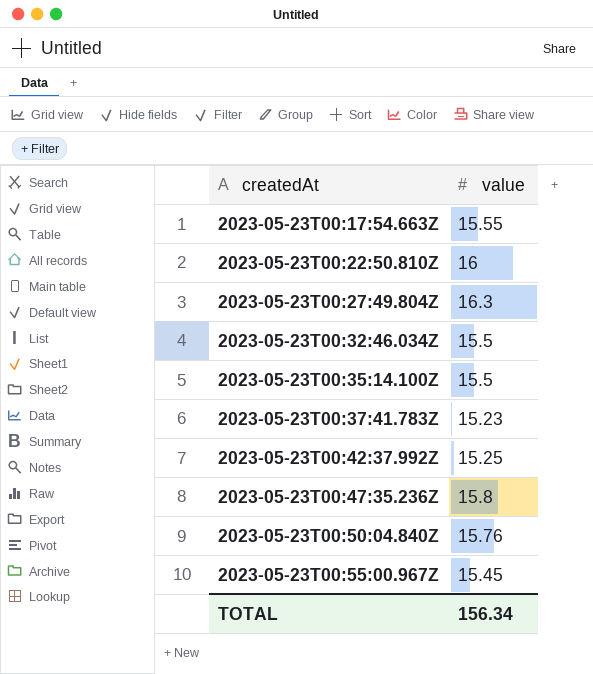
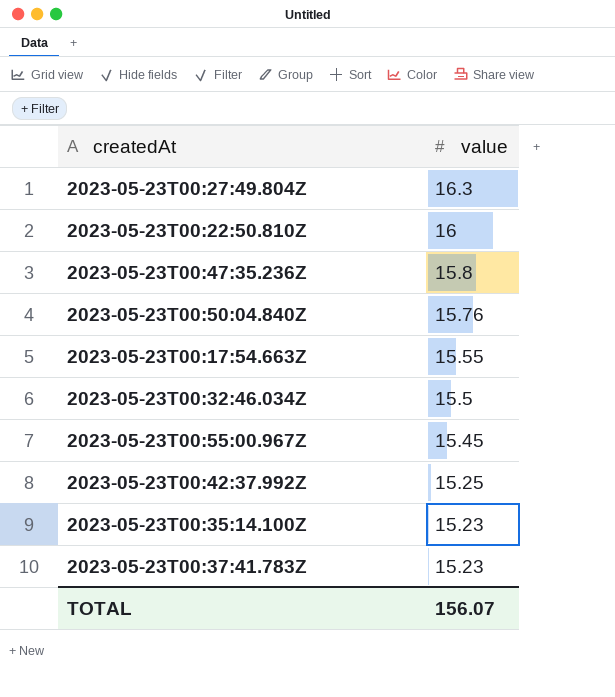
row order: createdAt ascending -> value descending
2023-05-23T00:35:14.100Z | value: 15.5 -> 15.23
TOTAL | value: 156.34 -> 156.07

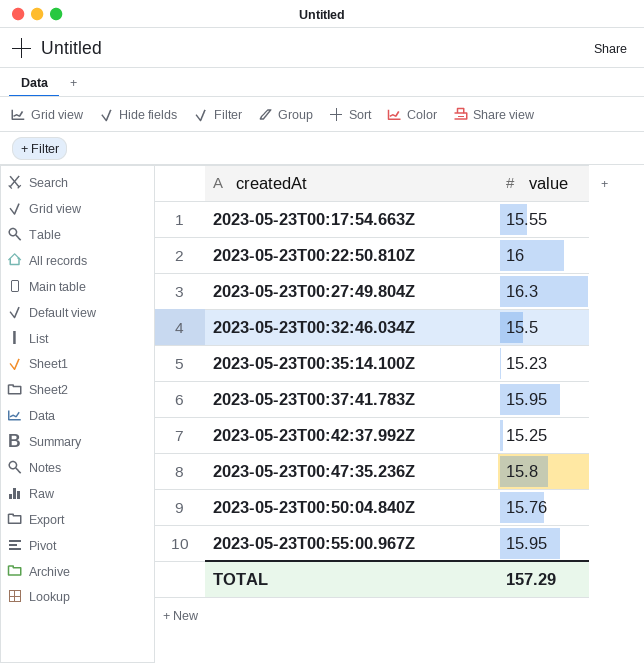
row order: value descending -> createdAt ascending
2023-05-23T00:37:41.783Z | value: 15.23 -> 15.95
2023-05-23T00:55:00.967Z | value: 15.45 -> 15.95
TOTAL | value: 156.07 -> 157.29

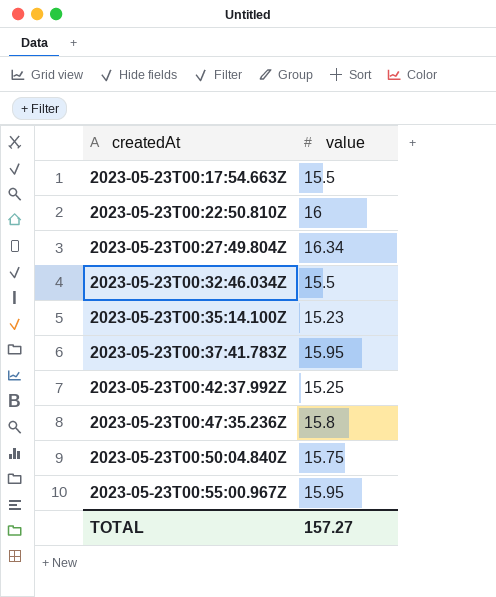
2023-05-23T00:17:54.663Z | value: 15.55 -> 15.5
2023-05-23T00:27:49.804Z | value: 16.3 -> 16.34
2023-05-23T00:50:04.840Z | value: 15.76 -> 15.75
TOTAL | value: 157.29 -> 157.27

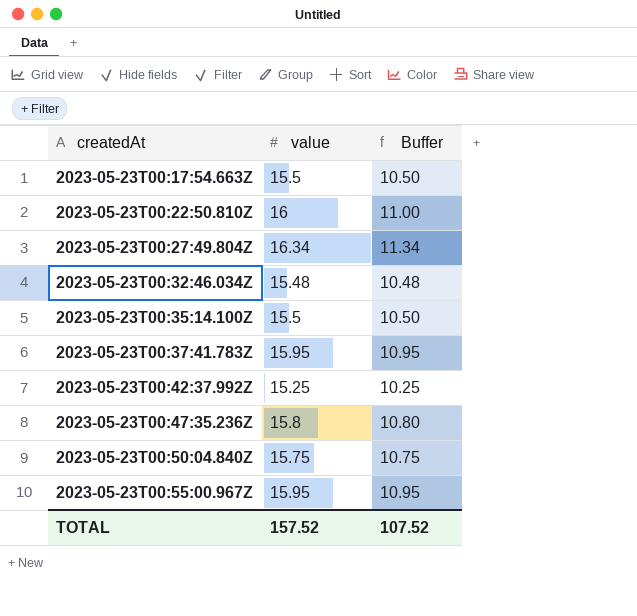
column Buffer | formula: none -> [value] - 5
2023-05-23T00:32:46.034Z | value: 15.5 -> 15.48
2023-05-23T00:35:14.100Z | value: 15.23 -> 15.5
TOTAL | value: 157.27 -> 157.52

